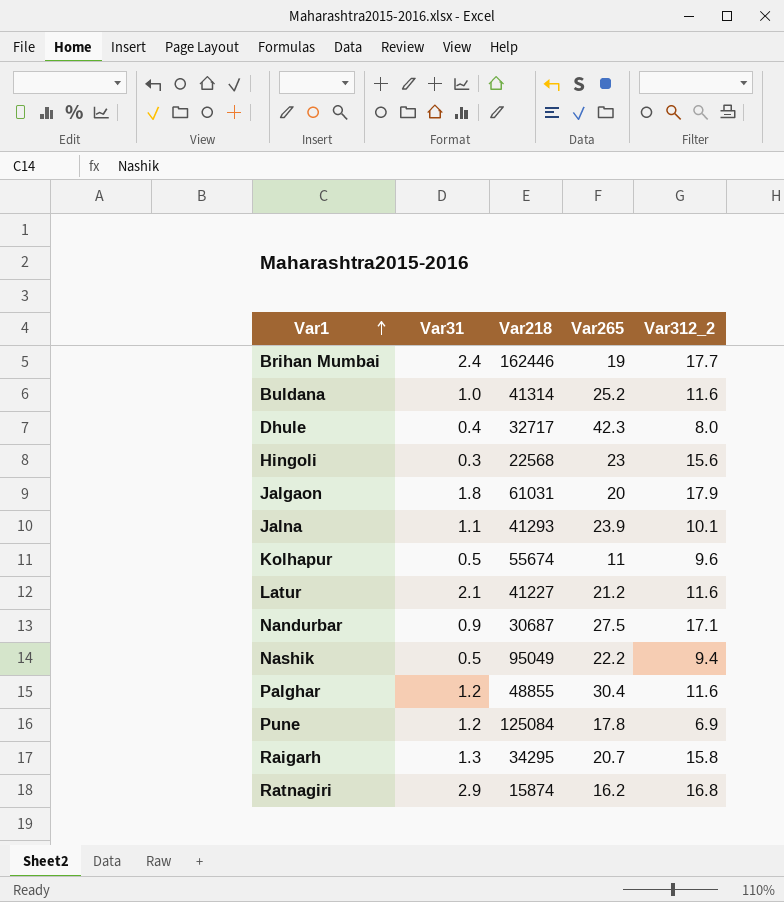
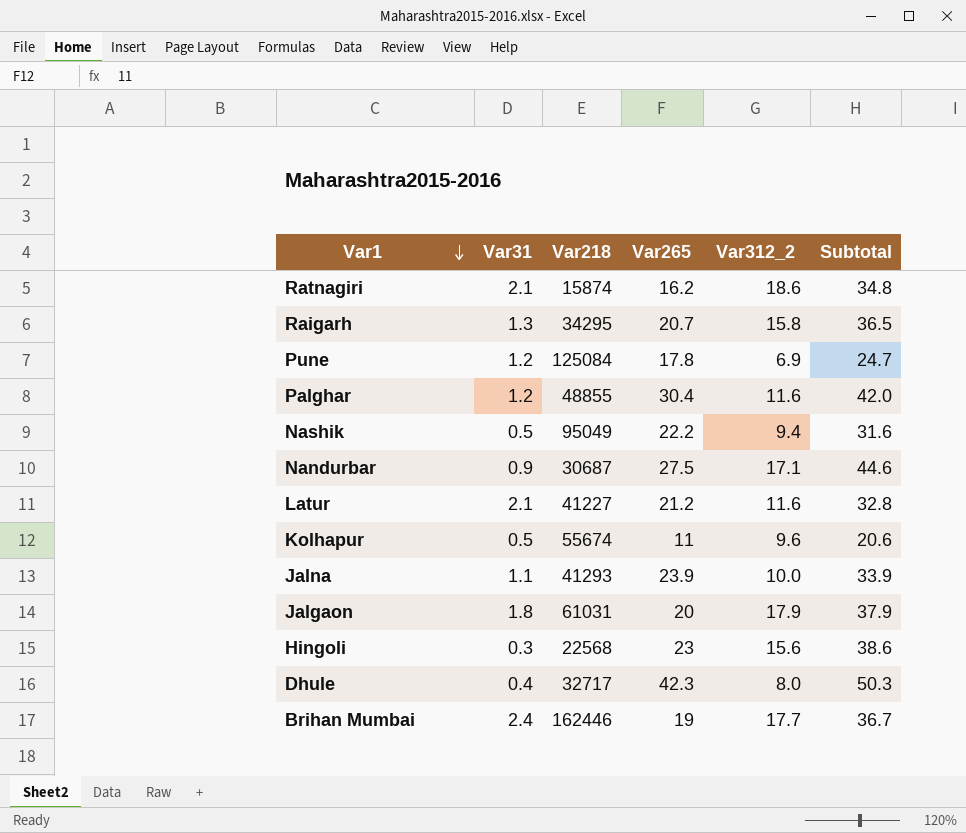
row order: Var1 ascending -> Var1 descending
column Subtotal | formula: none -> [Var265] + [Var312_2]
row Buldana: 1.0 | 41314 | 25.2 | 11.6 -> none
Ratnagiri | Var31: 2.9 -> 2.1
Ratnagiri | Var312_2: 16.8 -> 18.6
Jalna | Var312_2: 10.1 -> 10.0

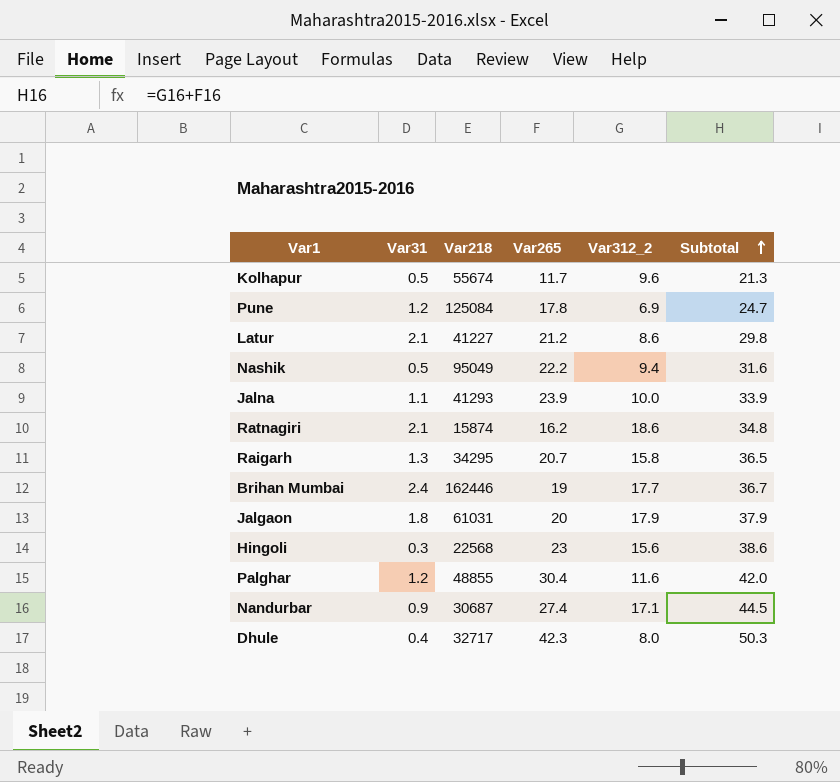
row order: Var1 descending -> Subtotal ascending
Kolhapur | Var265: 11 -> 11.7
Kolhapur | Subtotal: 20.6 -> 21.3
Latur | Var312_2: 11.6 -> 8.6
Latur | Subtotal: 32.8 -> 29.8
Nandurbar | Var265: 27.5 -> 27.4
Nandurbar | Subtotal: 44.6 -> 44.5

